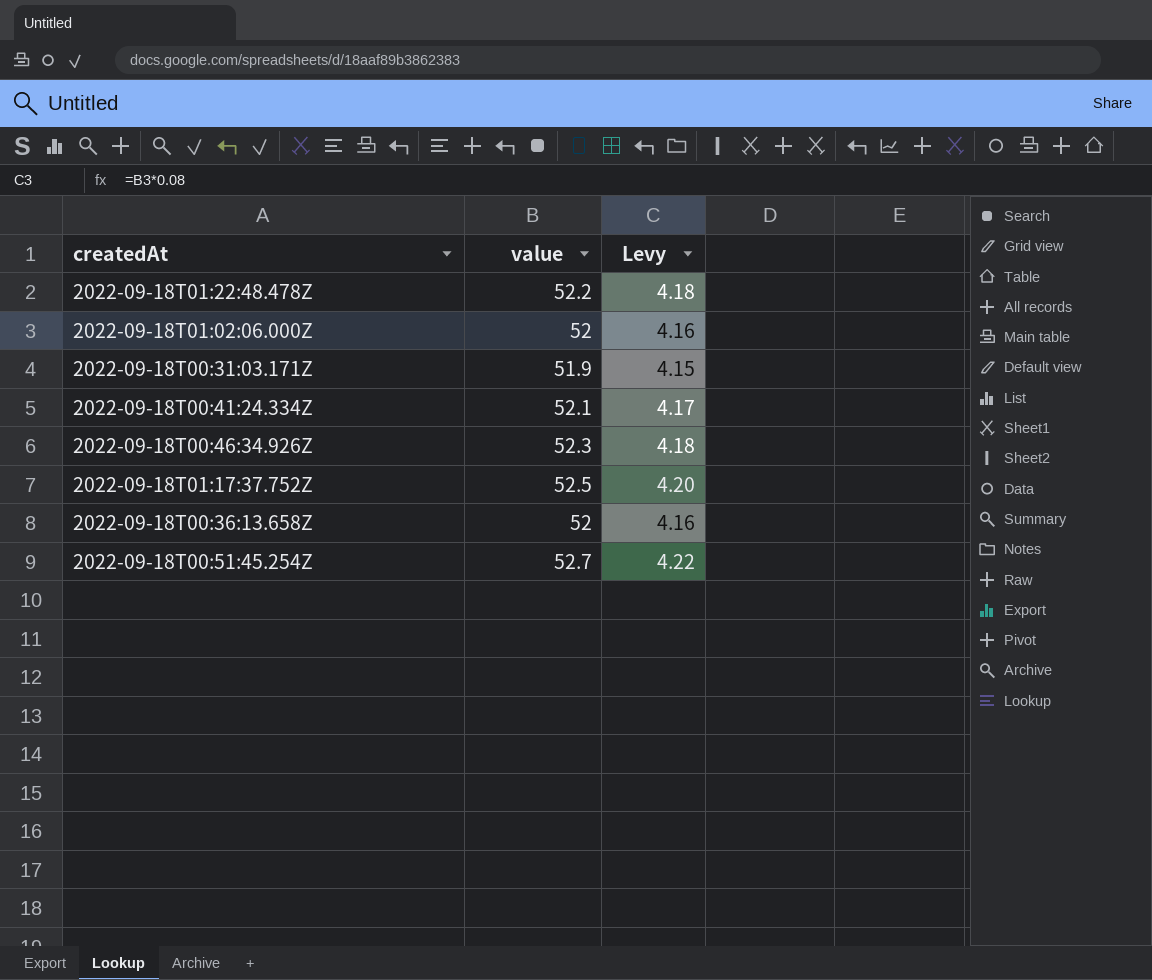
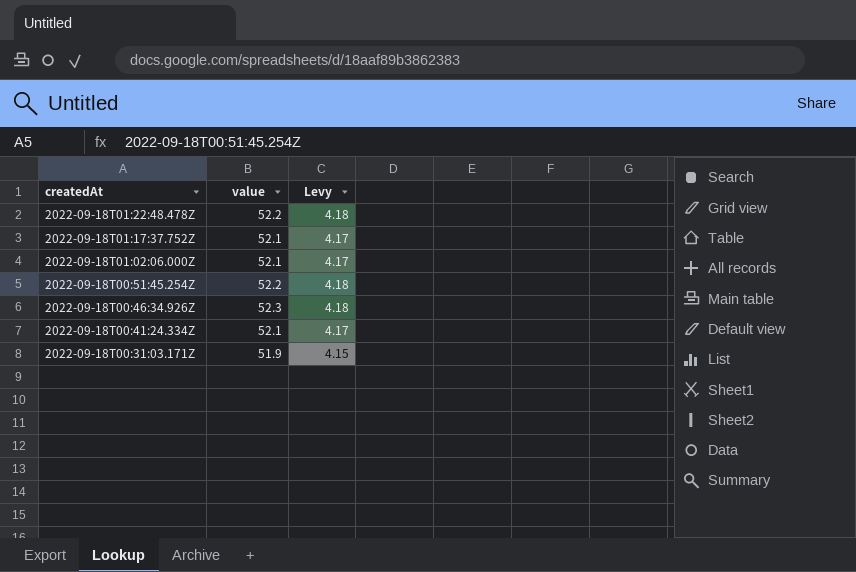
row order: none -> createdAt descending
row 2022-09-18T00:36:13.658Z: 52 | 4.16 -> none
2022-09-18T01:17:37.752Z | value: 52.5 -> 52.1
2022-09-18T01:17:37.752Z | Levy: 4.20 -> 4.17
2022-09-18T01:02:06.000Z | value: 52 -> 52.1
2022-09-18T01:02:06.000Z | Levy: 4.16 -> 4.17
2022-09-18T00:51:45.254Z | value: 52.7 -> 52.2
2022-09-18T00:51:45.254Z | Levy: 4.22 -> 4.18

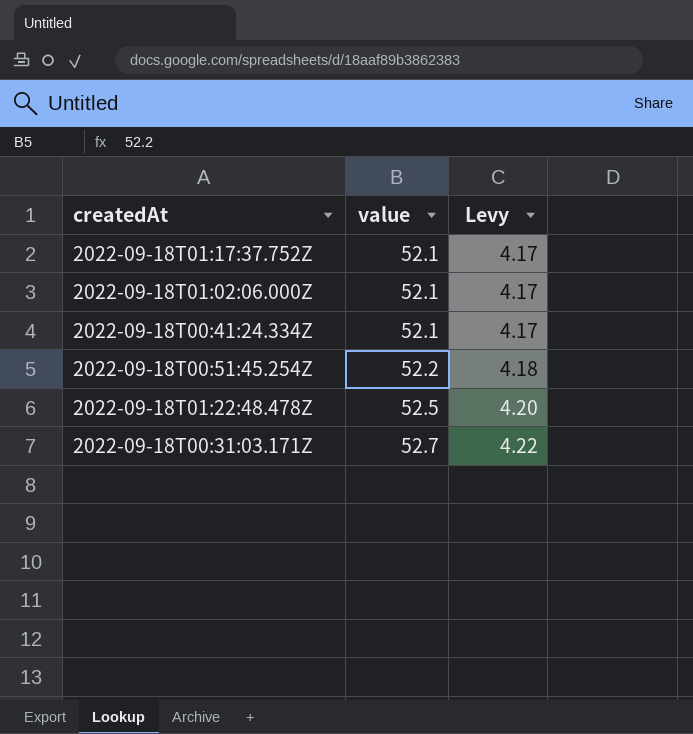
row order: createdAt descending -> value ascending
row 2022-09-18T00:46:34.926Z: 52.3 | 4.18 -> none
2022-09-18T01:22:48.478Z | value: 52.2 -> 52.5
2022-09-18T01:22:48.478Z | Levy: 4.18 -> 4.20
2022-09-18T00:31:03.171Z | value: 51.9 -> 52.7
2022-09-18T00:31:03.171Z | Levy: 4.15 -> 4.22

